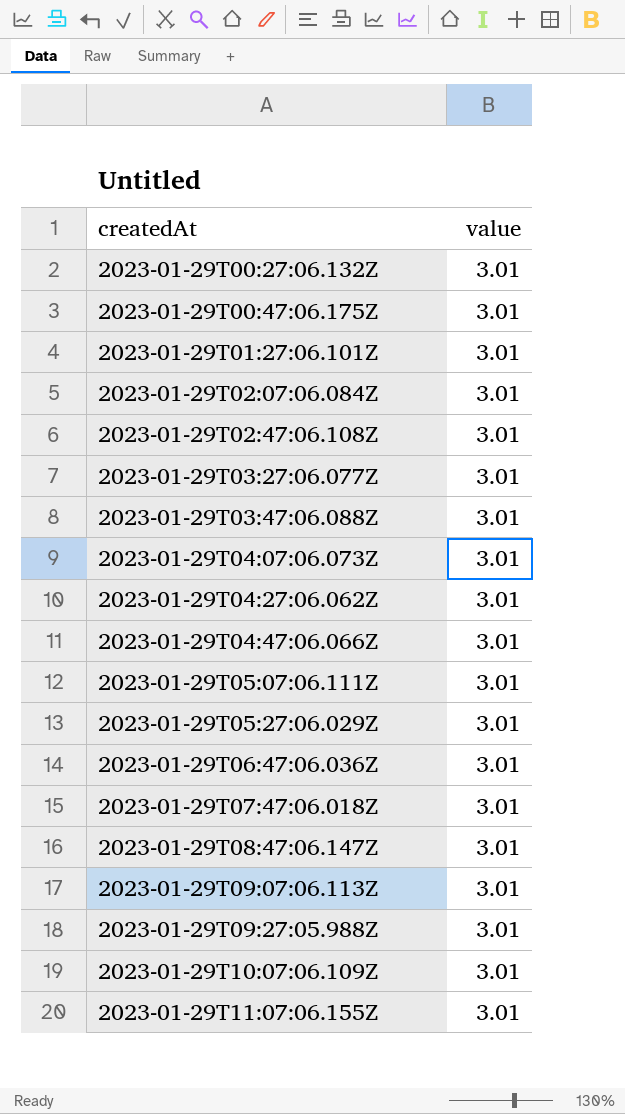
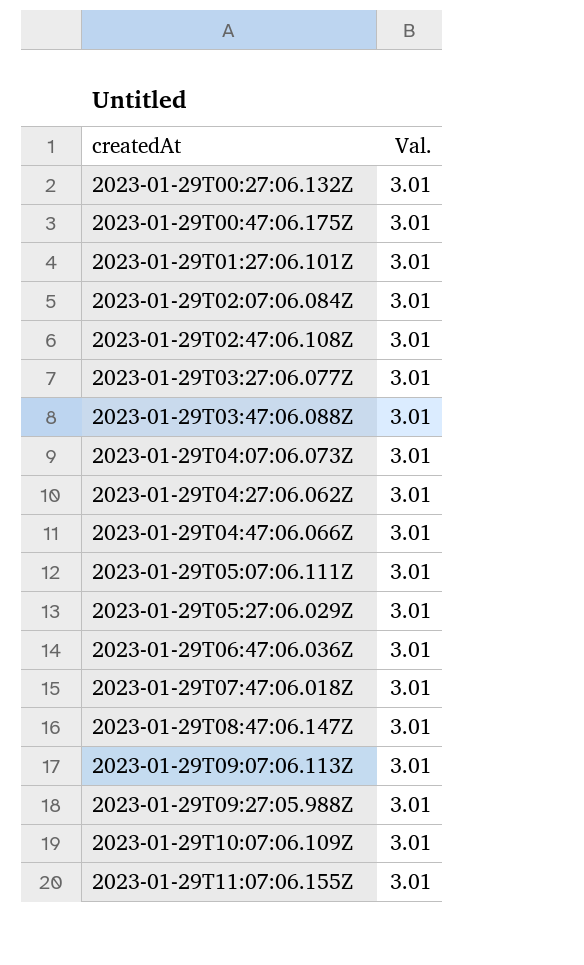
column name: value -> Val.

